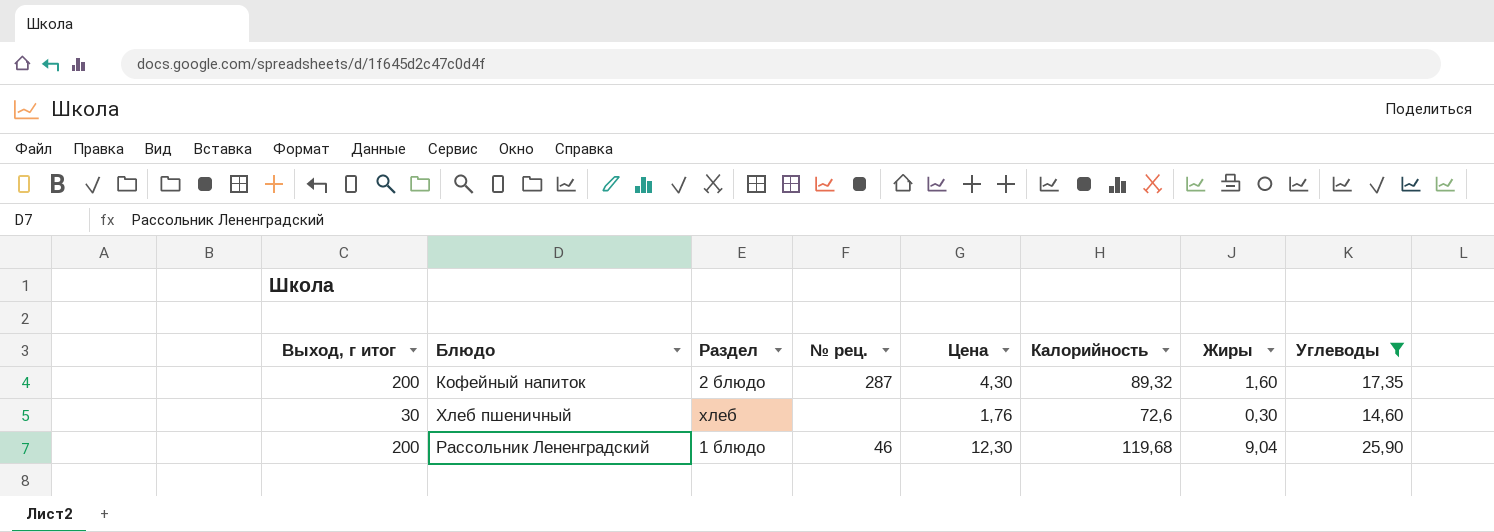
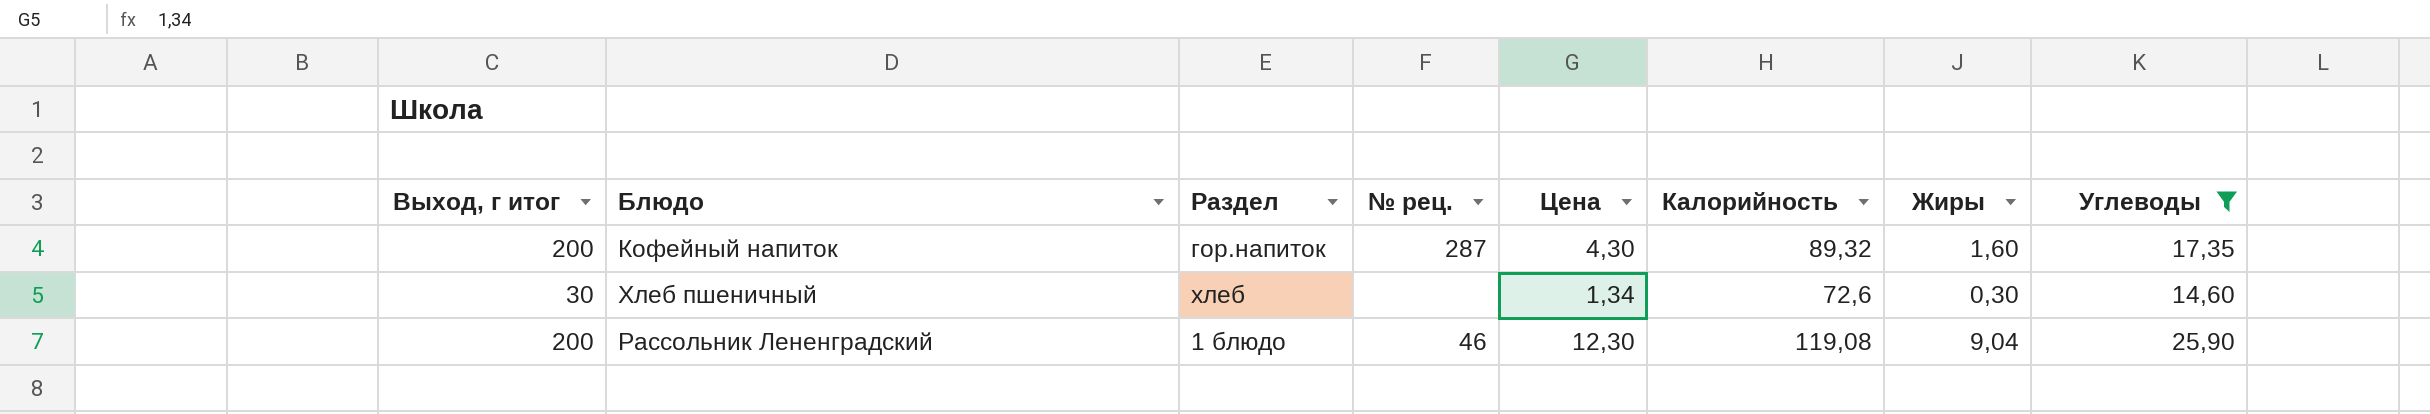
Кофейный напиток | Раздел: 2 блюдо -> гор.напиток
Хлеб пшеничный | Цена: 1,76 -> 1,34
Рассольник Лененградский | Калорийность: 119,68 -> 119,08

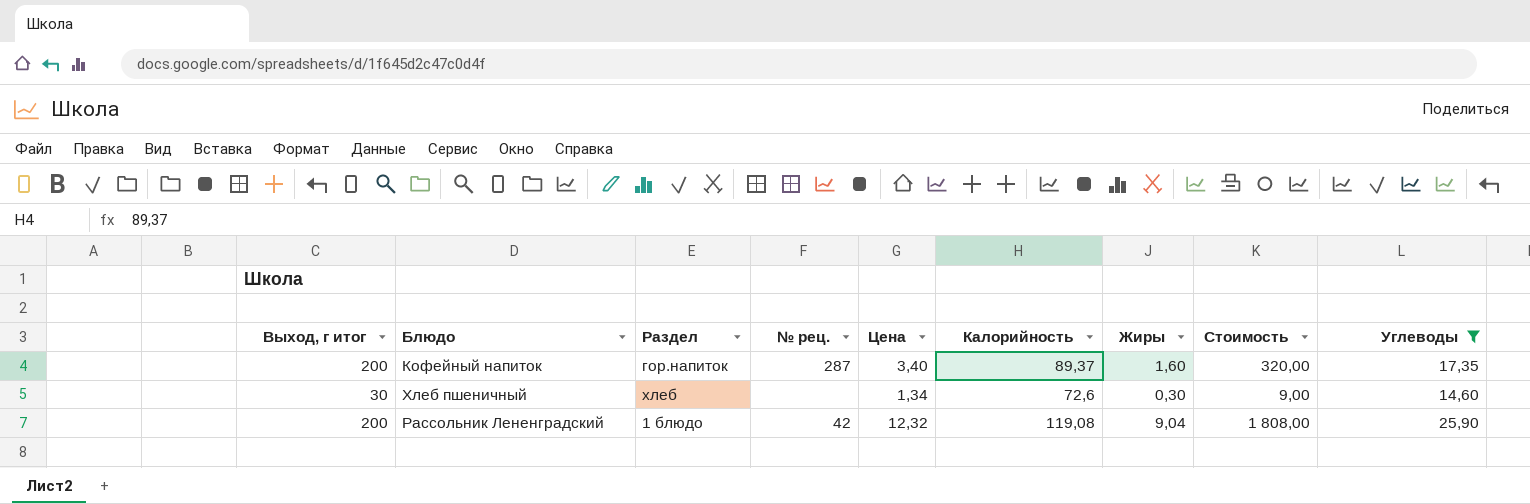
column Стоимость | formula: none -> [Выход, г итог] * [Жиры]
Кофейный напиток | Цена: 4,30 -> 3,40
Кофейный напиток | Калорийность: 89,32 -> 89,37
Рассольник Лененградский | № рец.: 46 -> 42
Рассольник Лененградский | Цена: 12,30 -> 12,32

